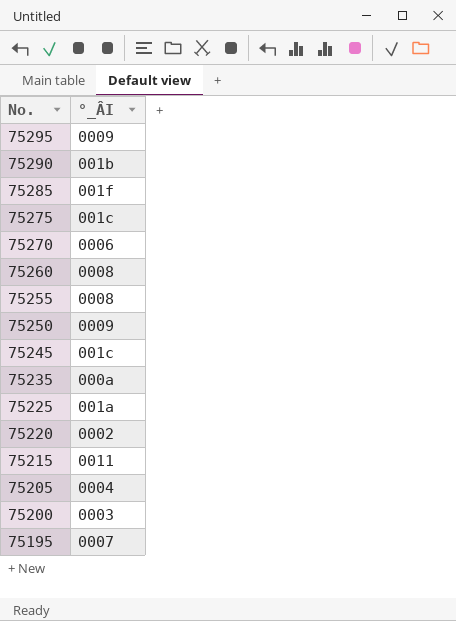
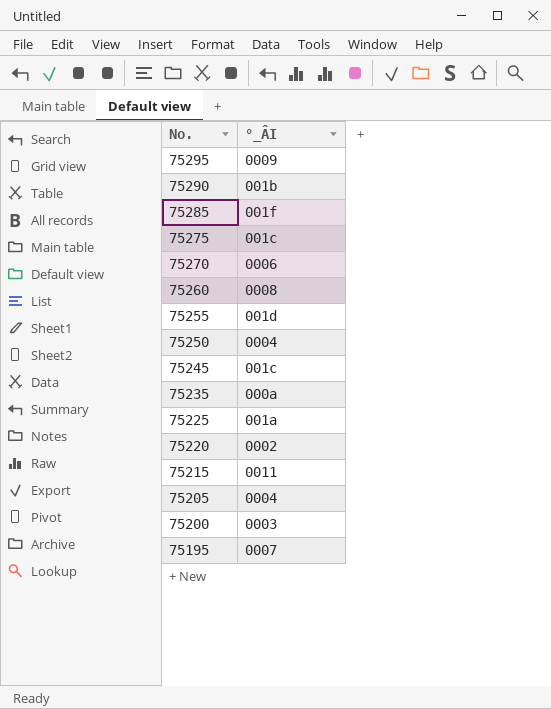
75255 | °_ÂI: 0008 -> 001d
75250 | °_ÂI: 0009 -> 0004

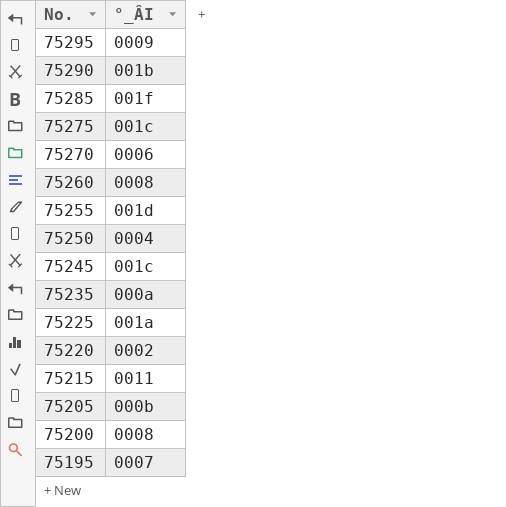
75205 | °_ÂI: 0004 -> 000b
75200 | °_ÂI: 0003 -> 0008

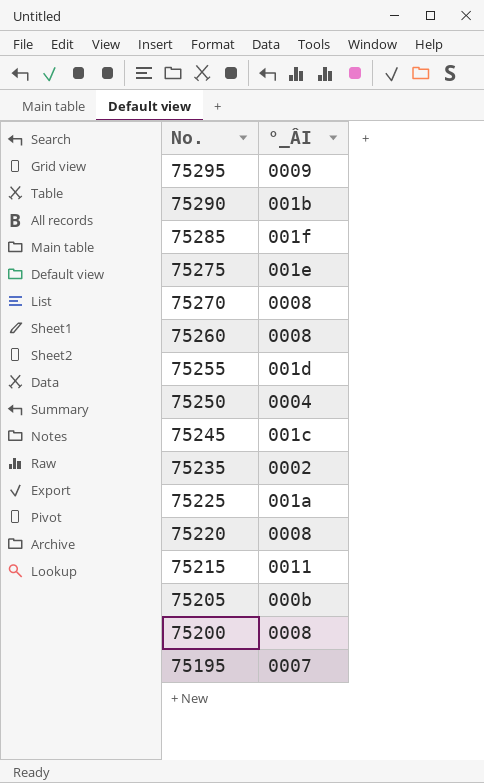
75275 | °_ÂI: 001c -> 001e
75270 | °_ÂI: 0006 -> 0008
75235 | °_ÂI: 000a -> 0002
75220 | °_ÂI: 0002 -> 0008

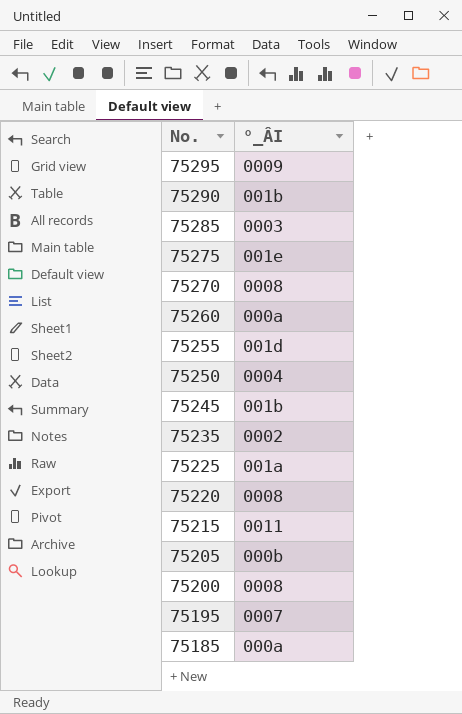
75285 | °_ÂI: 001f -> 0003
75260 | °_ÂI: 0008 -> 000a
75245 | °_ÂI: 001c -> 001b
row 75185: none -> 000a

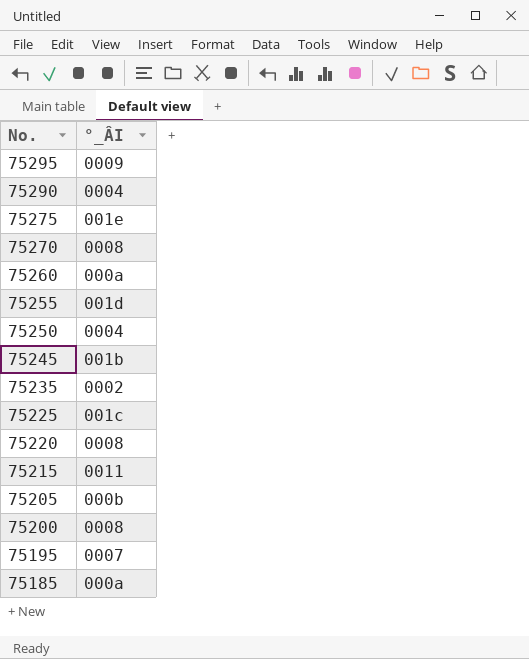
row 75285: 0003 -> none
75290 | °_ÂI: 001b -> 0004
75225 | °_ÂI: 001a -> 001c

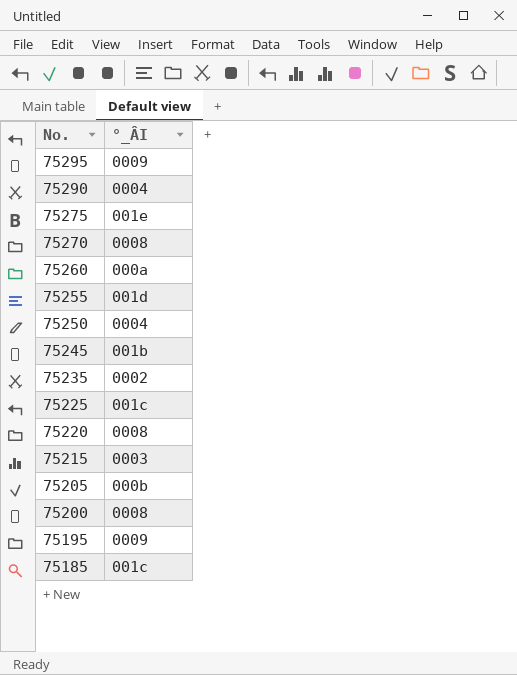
75215 | °_ÂI: 0011 -> 0003
75195 | °_ÂI: 0007 -> 0009
75185 | °_ÂI: 000a -> 001c

